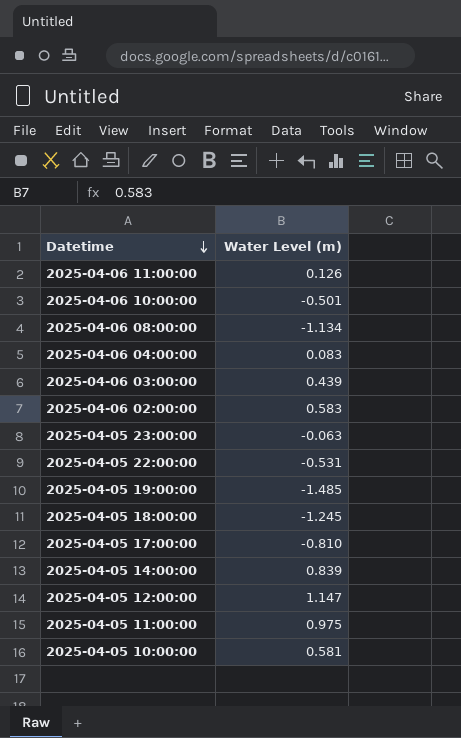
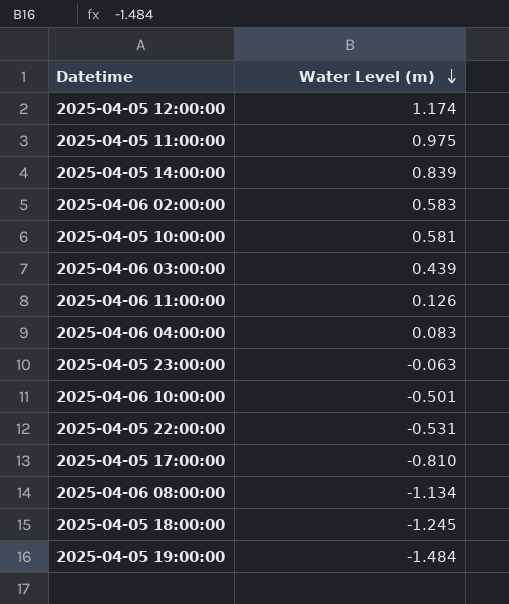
row order: Datetime descending -> Water Level (m) descending
2025-04-05 12:00:00 | Water Level (m): 1.147 -> 1.174
2025-04-05 19:00:00 | Water Level (m): -1.485 -> -1.484

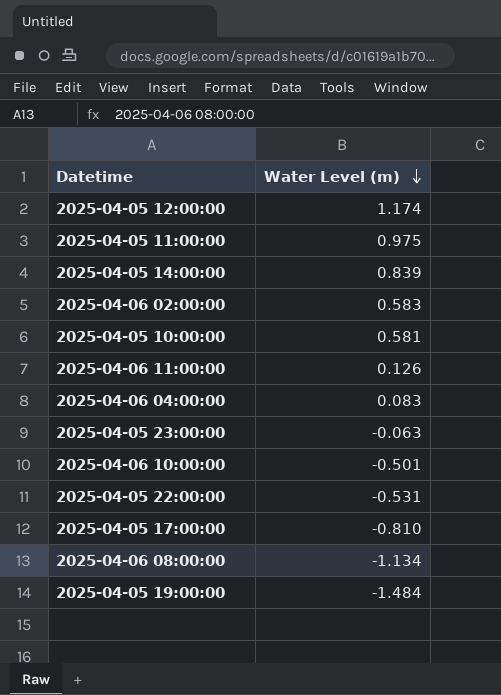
row 2025-04-06 03:00:00: 0.439 -> none
row 2025-04-05 18:00:00: -1.245 -> none

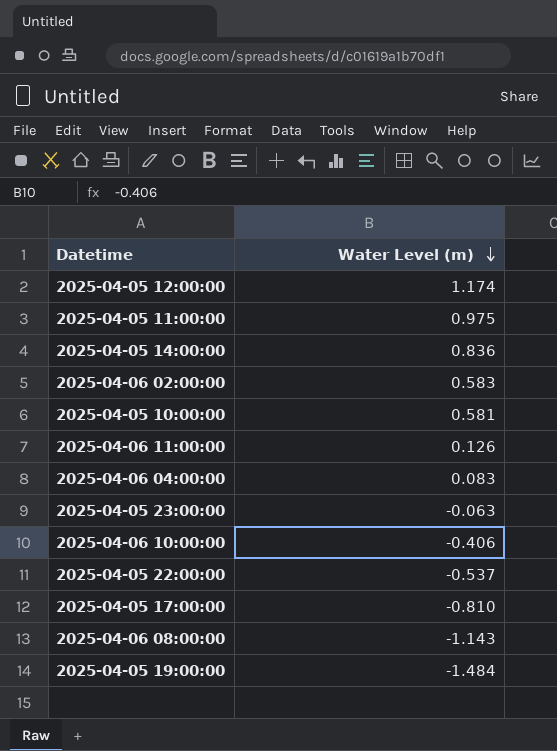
2025-04-05 14:00:00 | Water Level (m): 0.839 -> 0.836
2025-04-06 10:00:00 | Water Level (m): -0.501 -> -0.406
2025-04-05 22:00:00 | Water Level (m): -0.531 -> -0.537
2025-04-06 08:00:00 | Water Level (m): -1.134 -> -1.143

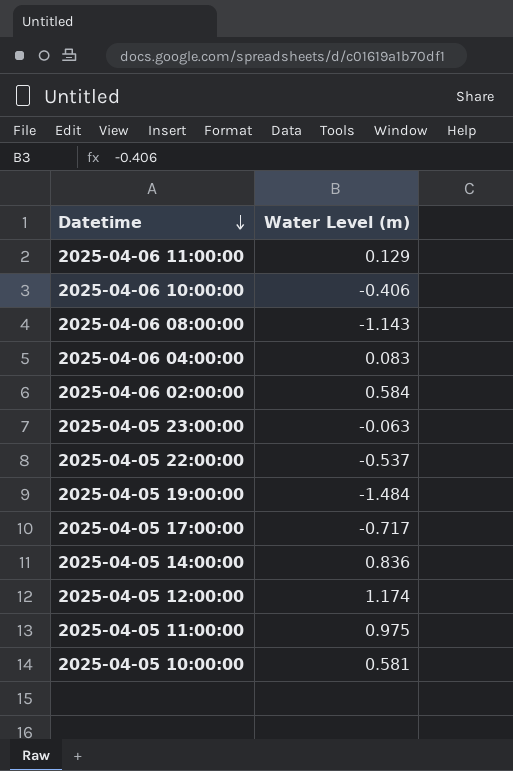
row order: Water Level (m) descending -> Datetime descending
2025-04-06 11:00:00 | Water Level (m): 0.126 -> 0.129
2025-04-06 02:00:00 | Water Level (m): 0.583 -> 0.584
2025-04-05 17:00:00 | Water Level (m): -0.810 -> -0.717

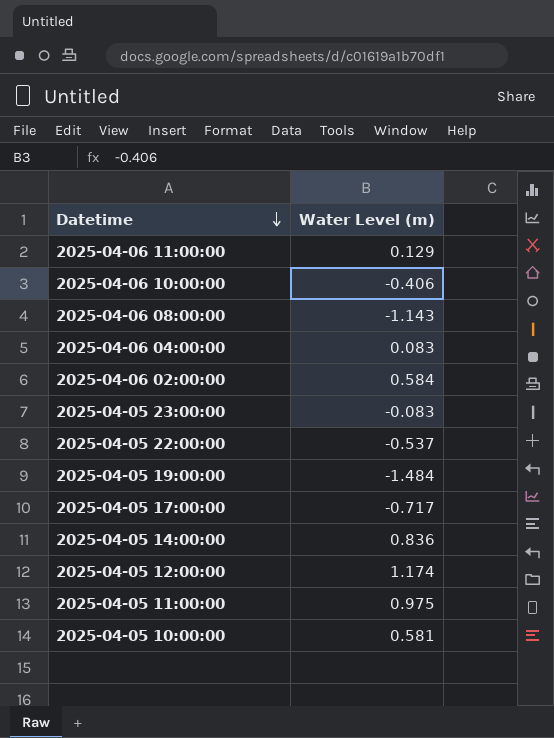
2025-04-05 23:00:00 | Water Level (m): -0.063 -> -0.083

